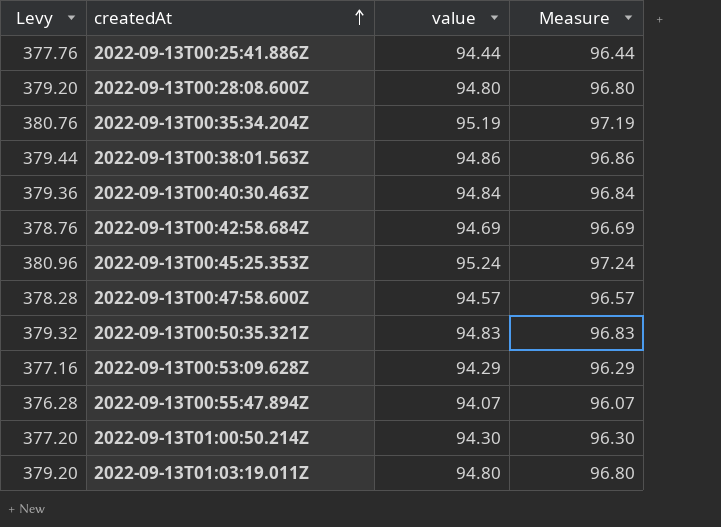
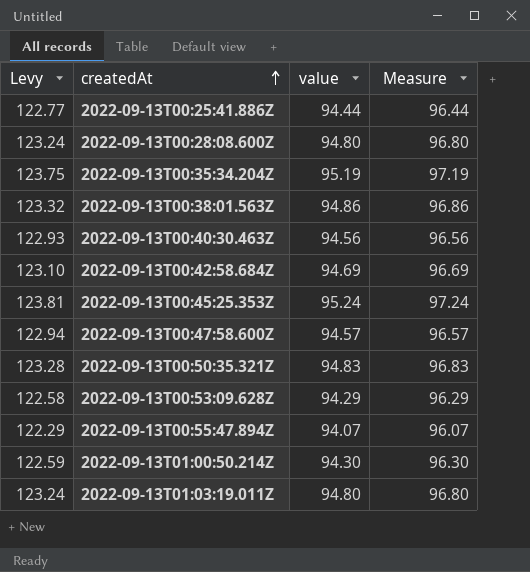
column Levy | formula: [value] * 4 -> [value] * 1.3
2022-09-13T00:40:30.463Z | value: 94.84 -> 94.56
2022-09-13T00:40:30.463Z | Measure: 96.84 -> 96.56

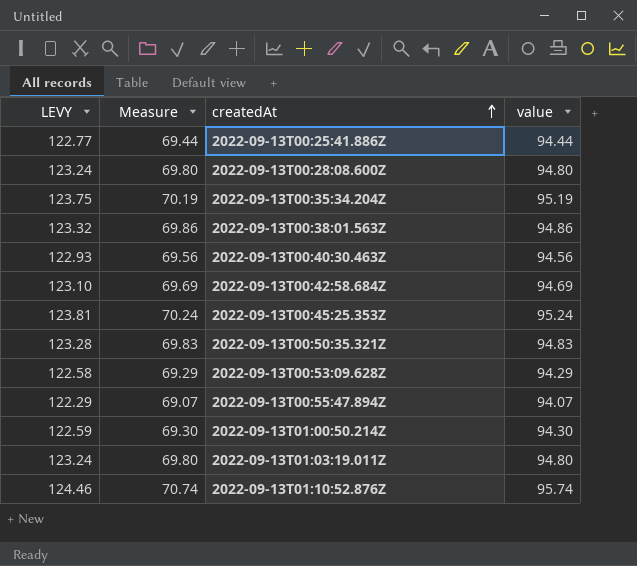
column name: Levy -> LEVY
column Measure | formula: [value] + 2 -> [value] - 25
column Measure | position: 4 -> 2
row 2022-09-13T00:47:58.600Z: 122.94 | 94.57 | 96.57 -> none
row 2022-09-13T01:10:52.876Z: none -> 124.46 | 70.74 | 95.74

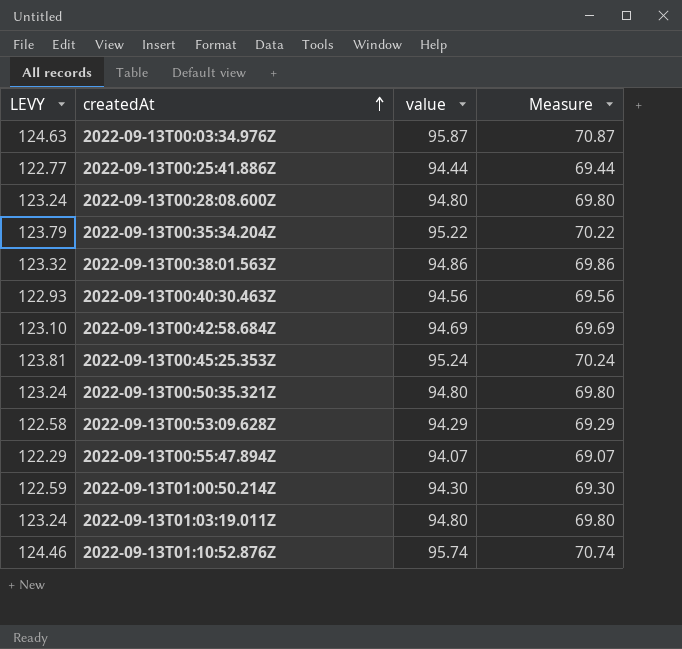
column Measure | position: 2 -> 4
row 2022-09-13T00:03:34.976Z: none -> 124.63 | 95.87 | 70.87
2022-09-13T00:35:34.204Z | LEVY: 123.75 -> 123.79
2022-09-13T00:35:34.204Z | value: 95.19 -> 95.22
2022-09-13T00:35:34.204Z | Measure: 70.19 -> 70.22
2022-09-13T00:50:35.321Z | LEVY: 123.28 -> 123.24
2022-09-13T00:50:35.321Z | value: 94.83 -> 94.80
2022-09-13T00:50:35.321Z | Measure: 69.83 -> 69.80

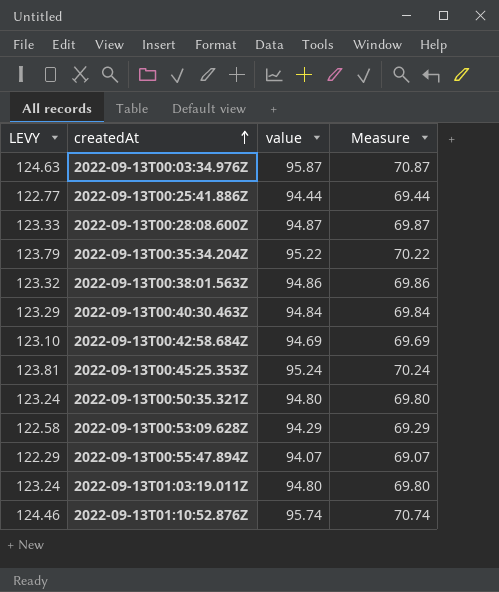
row 2022-09-13T01:00:50.214Z: 122.59 | 94.30 | 69.30 -> none
2022-09-13T00:28:08.600Z | LEVY: 123.24 -> 123.33
2022-09-13T00:28:08.600Z | value: 94.80 -> 94.87
2022-09-13T00:28:08.600Z | Measure: 69.80 -> 69.87
2022-09-13T00:40:30.463Z | LEVY: 122.93 -> 123.29
2022-09-13T00:40:30.463Z | value: 94.56 -> 94.84
2022-09-13T00:40:30.463Z | Measure: 69.56 -> 69.84

